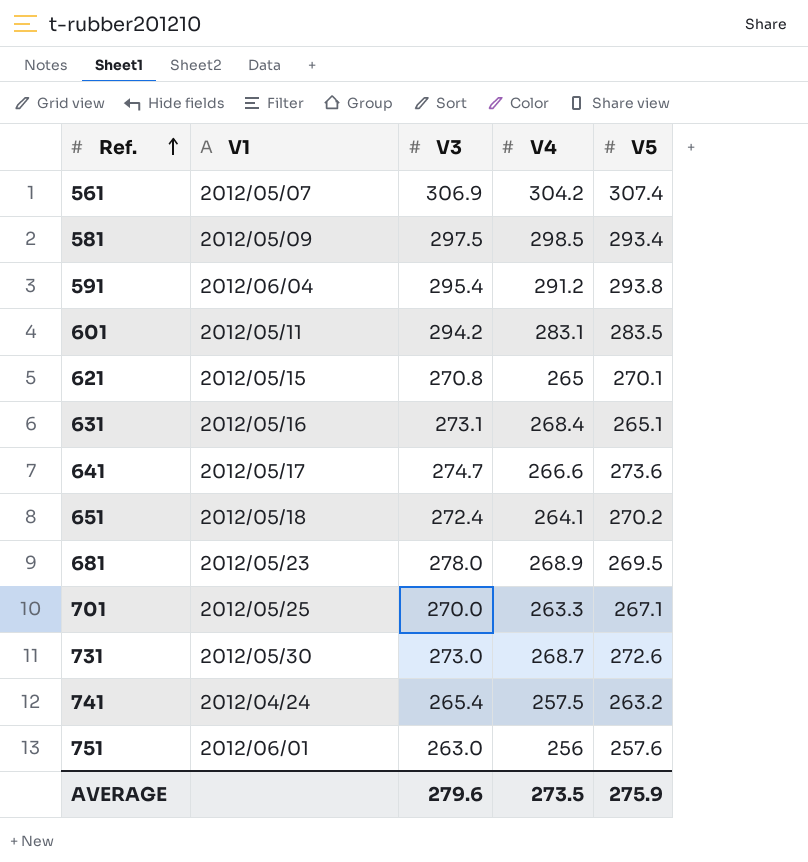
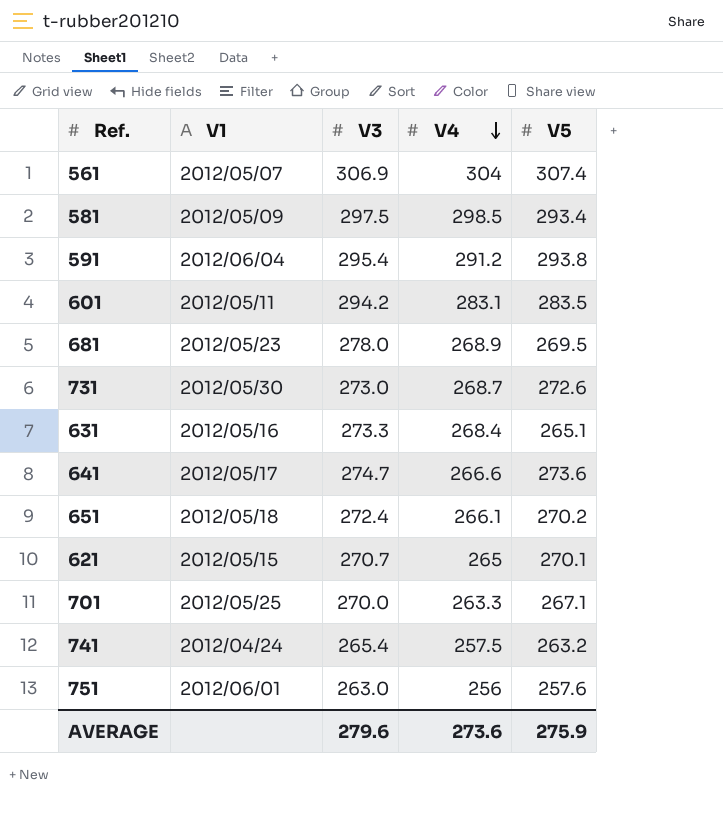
row order: Ref. ascending -> V4 descending
561 | V4: 304.2 -> 304
631 | V3: 273.1 -> 273.3
651 | V4: 264.1 -> 266.1
621 | V3: 270.8 -> 270.7
AVERAGE | V4: 273.5 -> 273.6

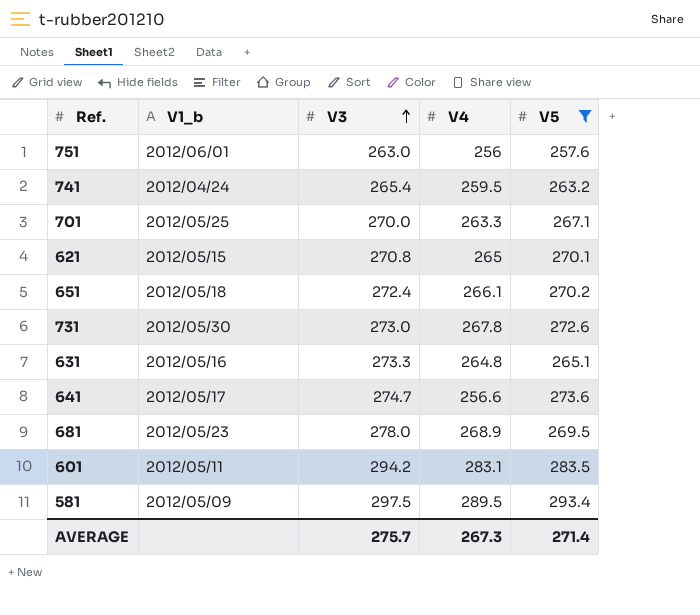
filter: none -> V5 <= 293.4
row order: V4 descending -> V3 ascending
column name: V1 -> V1_b
741 | V4: 257.5 -> 259.5
621 | V3: 270.7 -> 270.8
731 | V4: 268.7 -> 267.8
631 | V4: 268.4 -> 264.8
641 | V4: 266.6 -> 256.6
581 | V4: 298.5 -> 289.5
AVERAGE | V3: 279.6 -> 275.7
AVERAGE | V4: 273.6 -> 267.3
AVERAGE | V5: 275.9 -> 271.4

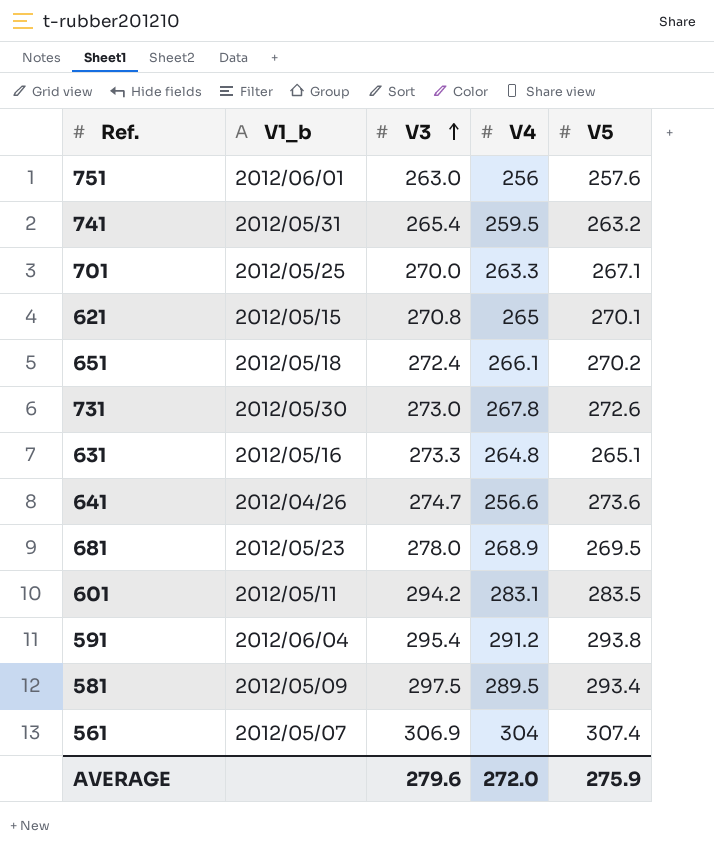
filter: V5 <= 293.4 -> none
741 | V1_b: 2012/04/24 -> 2012/05/31
641 | V1_b: 2012/05/17 -> 2012/04/26
AVERAGE | V3: 275.7 -> 279.6
AVERAGE | V4: 267.3 -> 272.0
AVERAGE | V5: 271.4 -> 275.9

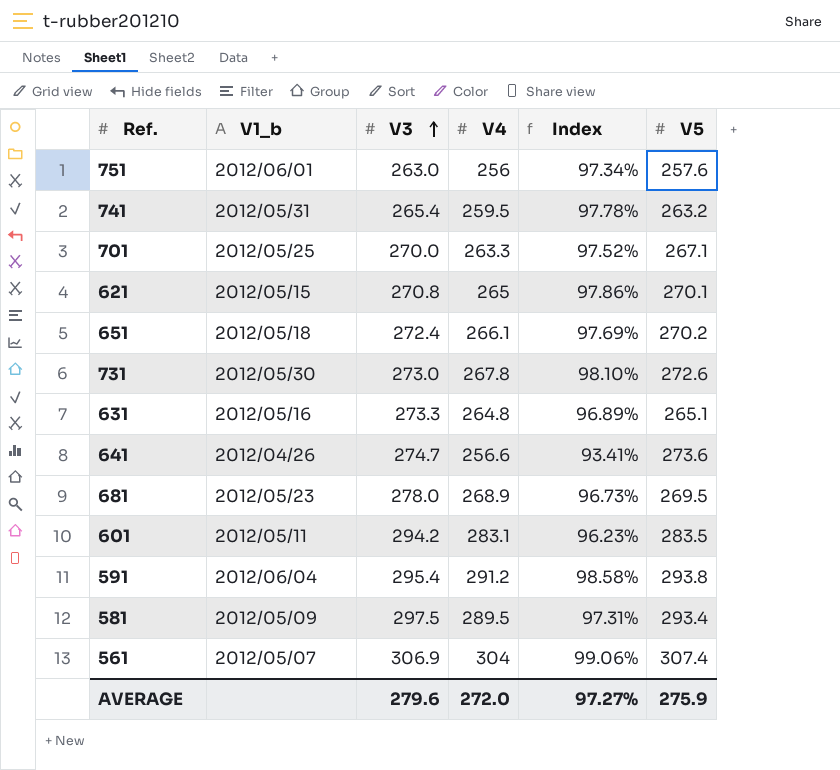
column Index | formula: none -> [V4] / [V3]

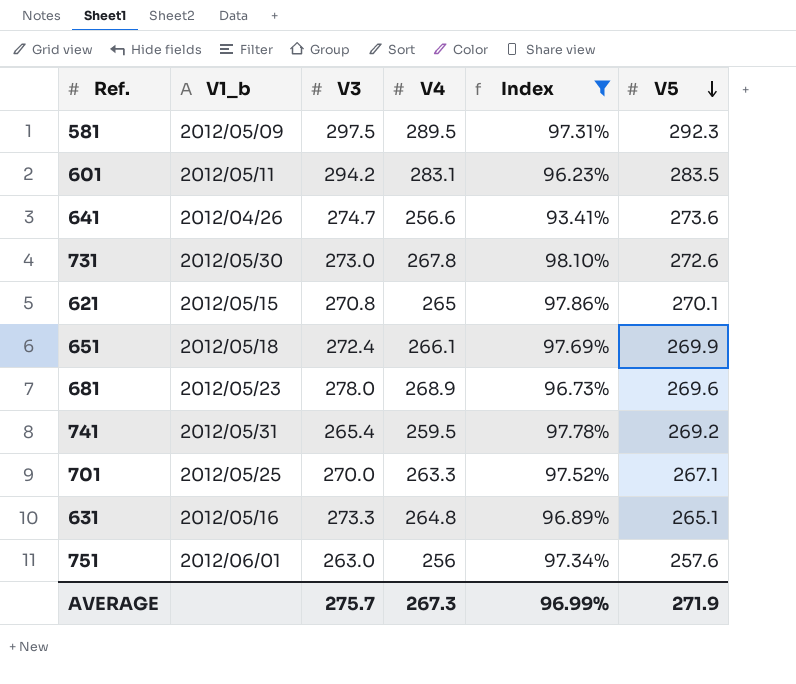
filter: none -> Index <= 98.10%
row order: V3 ascending -> V5 descending
581 | V5: 293.4 -> 292.3
651 | V5: 270.2 -> 269.9
681 | V5: 269.5 -> 269.6
741 | V5: 263.2 -> 269.2
AVERAGE | V3: 279.6 -> 275.7
AVERAGE | V4: 272.0 -> 267.3
AVERAGE | Index: 97.27% -> 96.99%
AVERAGE | V5: 275.9 -> 271.9

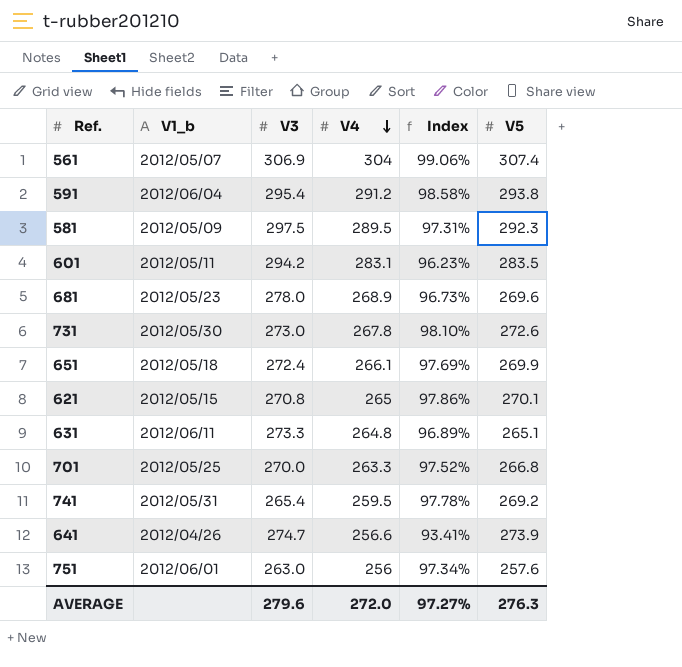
filter: Index <= 98.10% -> none
row order: V5 descending -> V4 descending
631 | V1_b: 2012/05/16 -> 2012/06/11
701 | V5: 267.1 -> 266.8
641 | V5: 273.6 -> 273.9
AVERAGE | V3: 275.7 -> 279.6
AVERAGE | V4: 267.3 -> 272.0
AVERAGE | Index: 96.99% -> 97.27%
AVERAGE | V5: 271.9 -> 276.3

